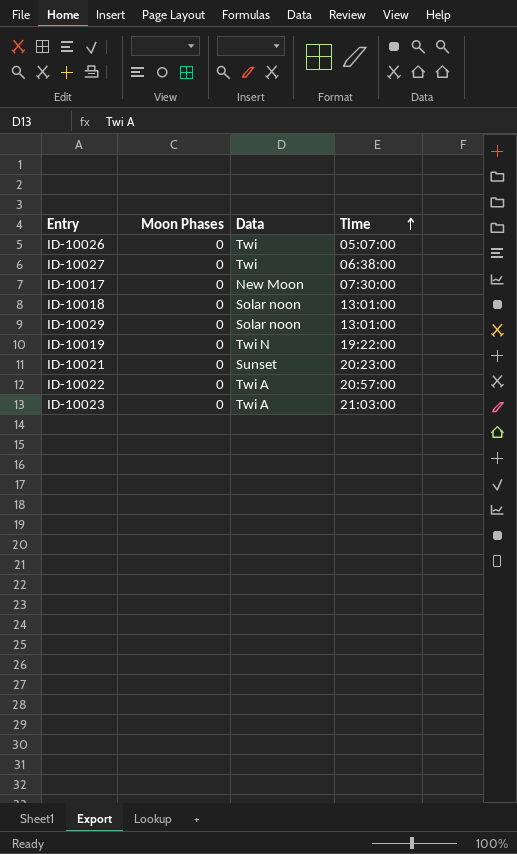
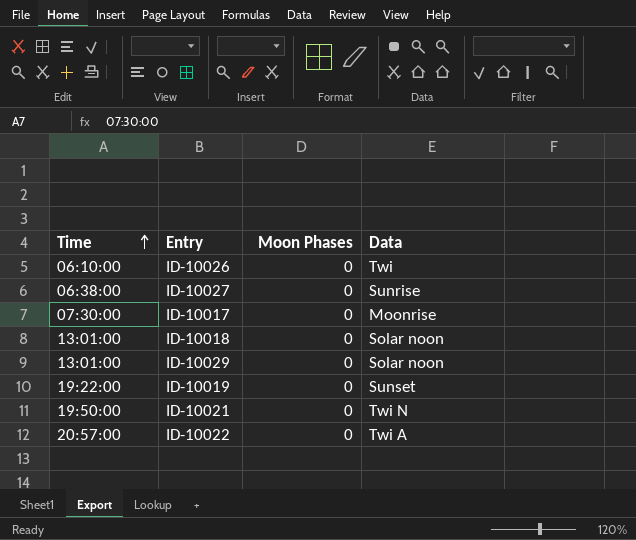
column Time | position: 4 -> 1
row ID-10023: 0 | Twi A | 21:03:00 -> none
ID-10026 | Time: 05:07:00 -> 06:10:00
ID-10027 | Data: Twi -> Sunrise
ID-10017 | Data: New Moon -> Moonrise
ID-10019 | Data: Twi N -> Sunset
ID-10021 | Time: 20:23:00 -> 19:50:00
ID-10021 | Data: Sunset -> Twi N

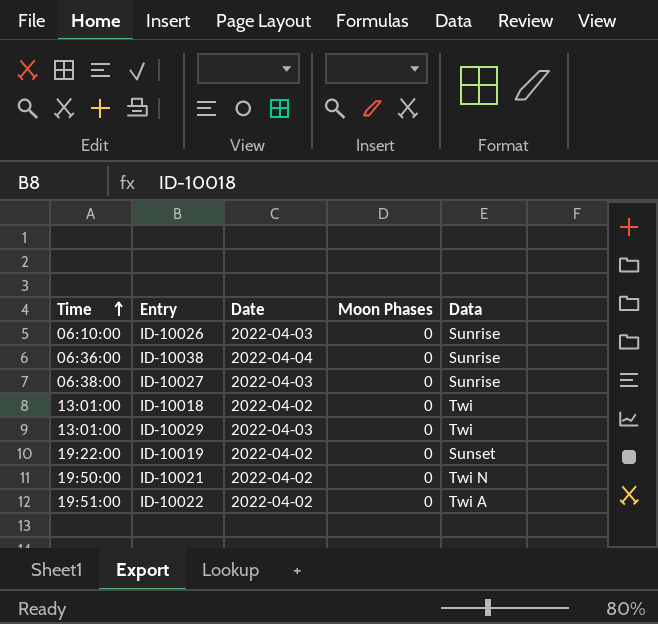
column Date | position: none -> 3
row ID-10017: 07:30:00 | 0 | Moonrise -> none
ID-10026 | Data: Twi -> Sunrise
row ID-10038: none -> 06:36:00 | 2022-04-04 | 0 | Sunrise
ID-10018 | Data: Solar noon -> Twi
ID-10029 | Data: Solar noon -> Twi
ID-10022 | Time: 20:57:00 -> 19:51:00

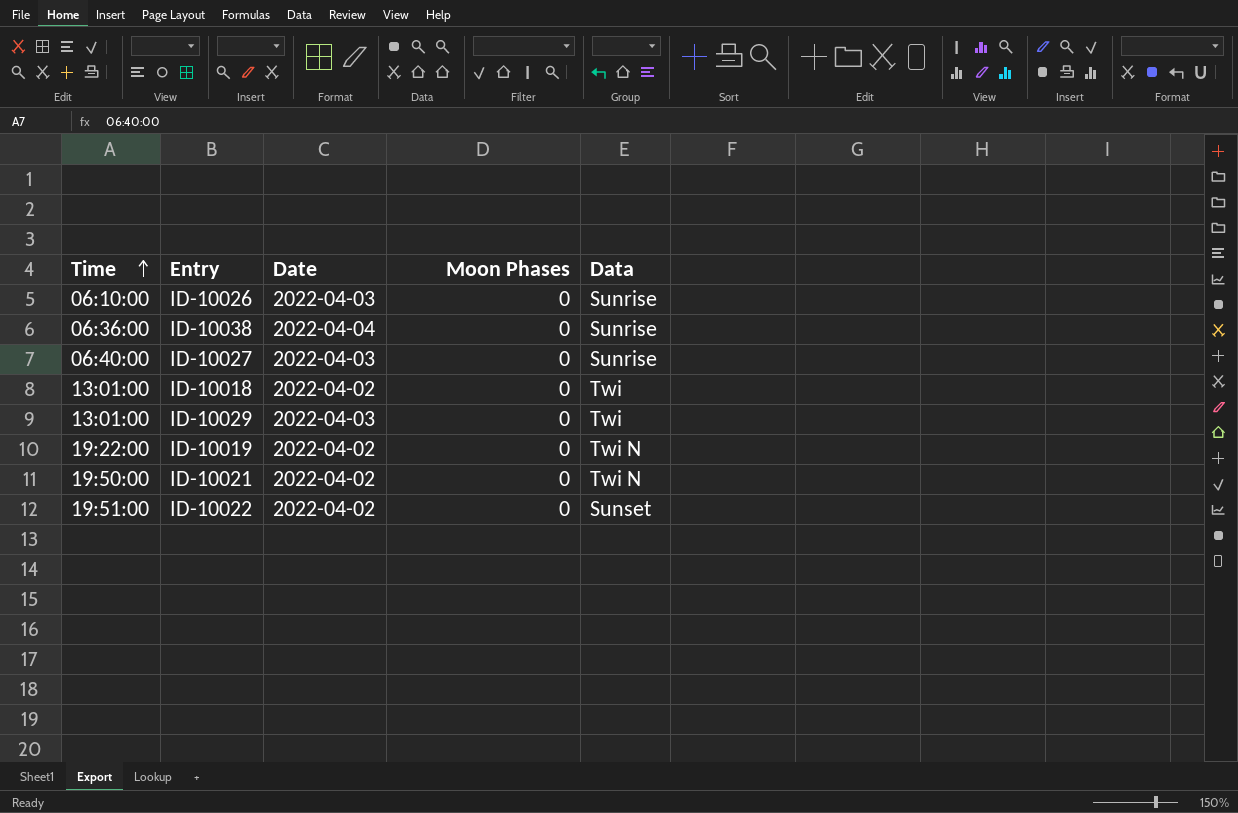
ID-10027 | Time: 06:38:00 -> 06:40:00
ID-10019 | Data: Sunset -> Twi N
ID-10022 | Data: Twi A -> Sunset

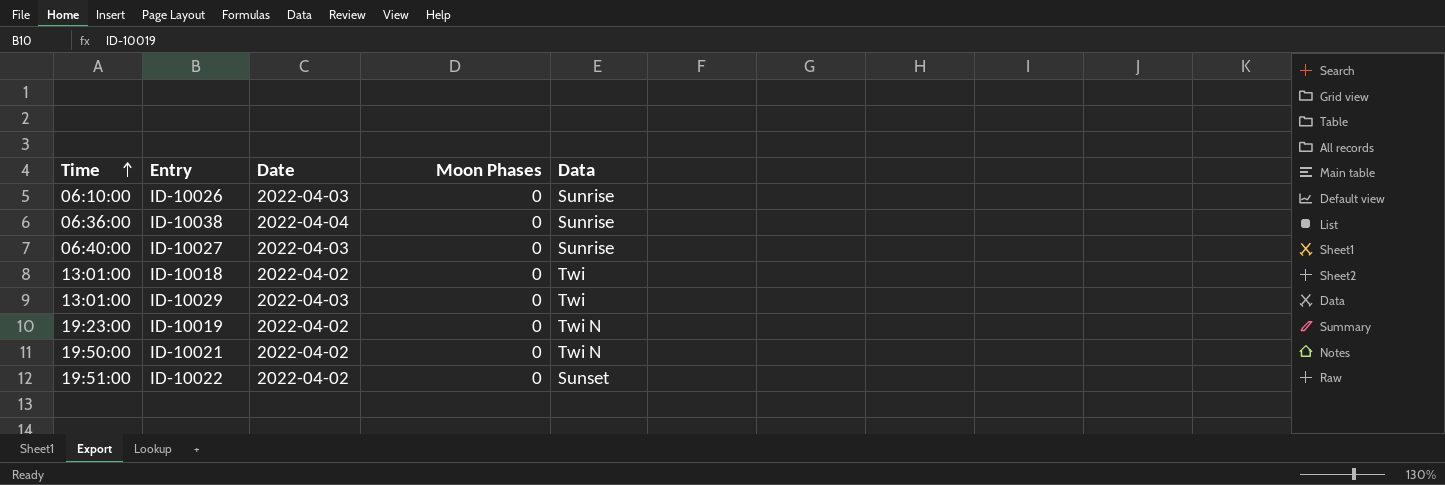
ID-10019 | Time: 19:22:00 -> 19:23:00

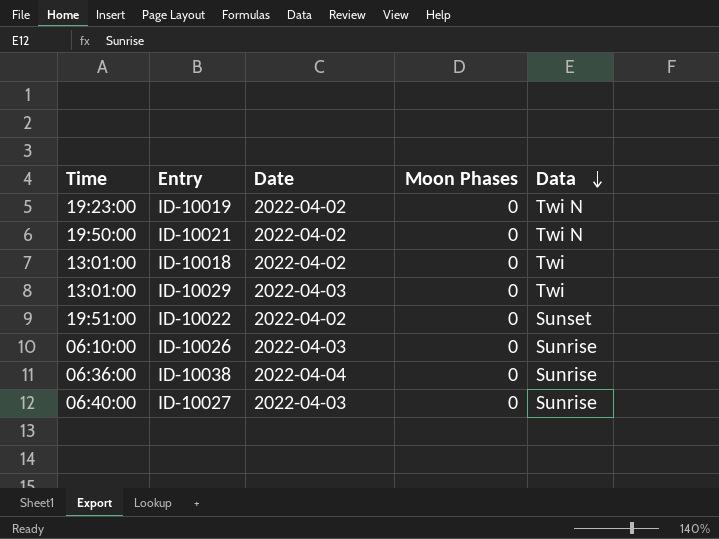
row order: Time ascending -> Data descending

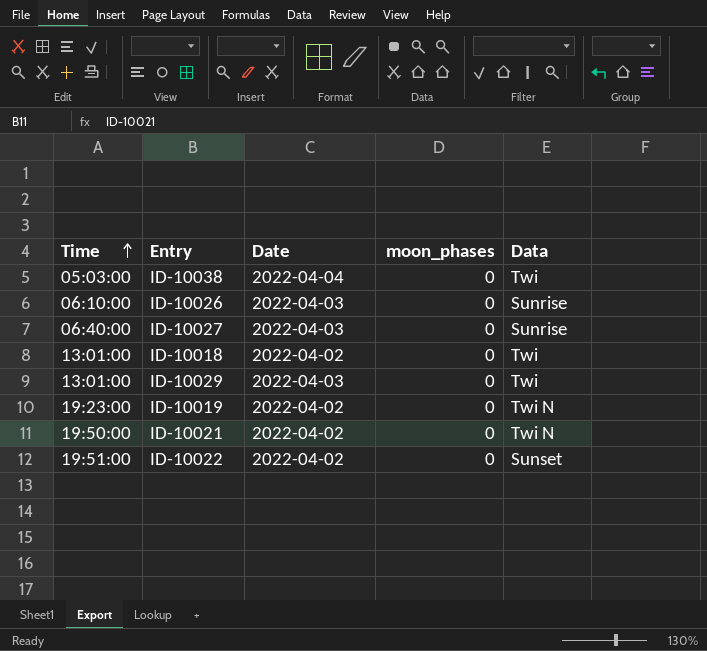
row order: Data descending -> Time ascending
column name: Moon Phases -> moon_phases
ID-10038 | Time: 06:36:00 -> 05:03:00
ID-10038 | Data: Sunrise -> Twi

